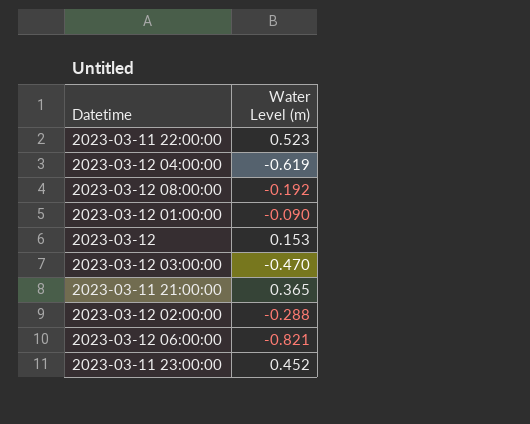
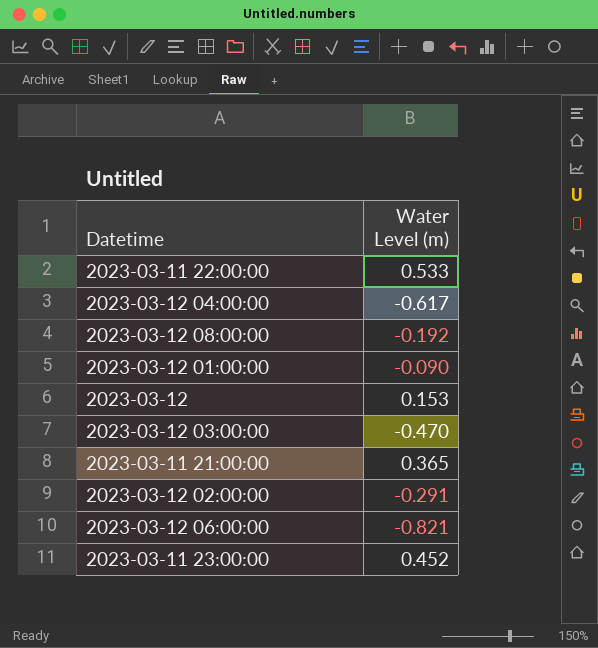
2023-03-11 22:00:00 | Water Level (m): 0.523 -> 0.533
2023-03-12 04:00:00 | Water Level (m): -0.619 -> -0.617
2023-03-12 02:00:00 | Water Level (m): -0.288 -> -0.291

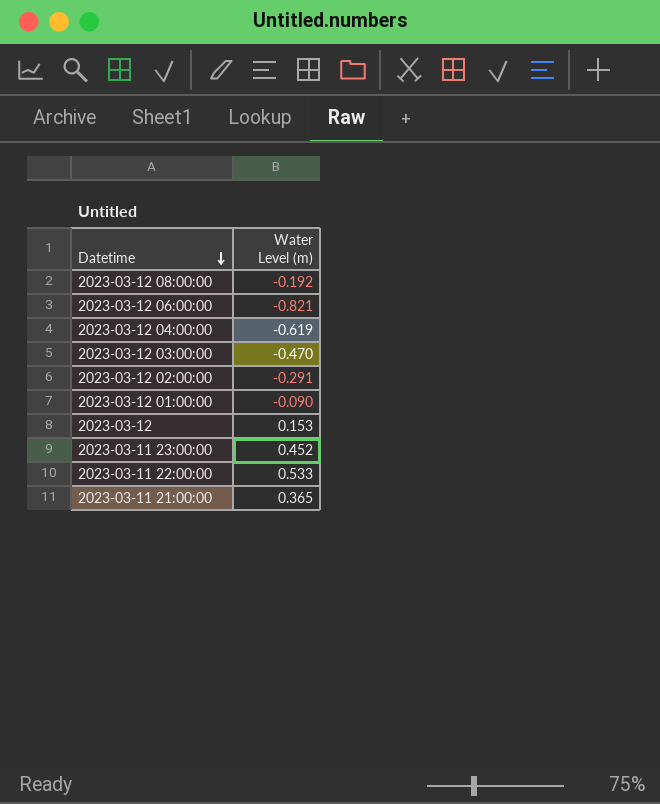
row order: none -> Datetime descending
2023-03-12 04:00:00 | Water Level (m): -0.617 -> -0.619

